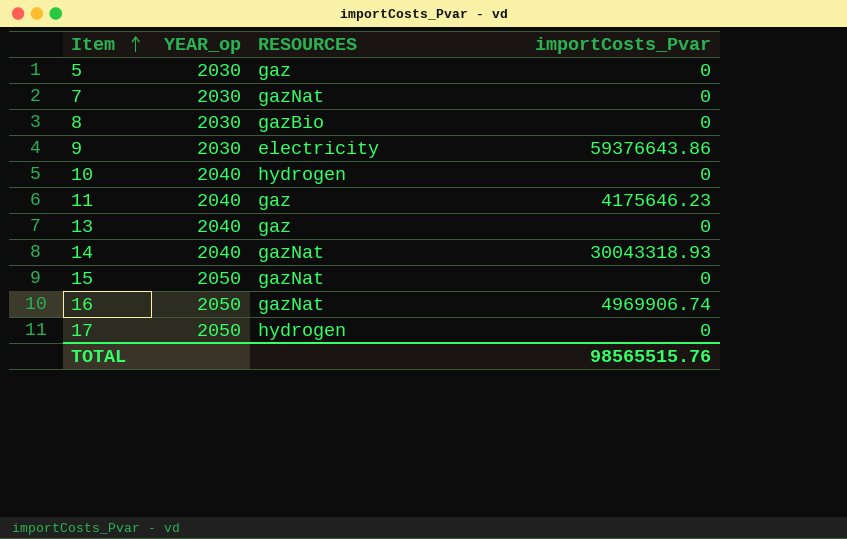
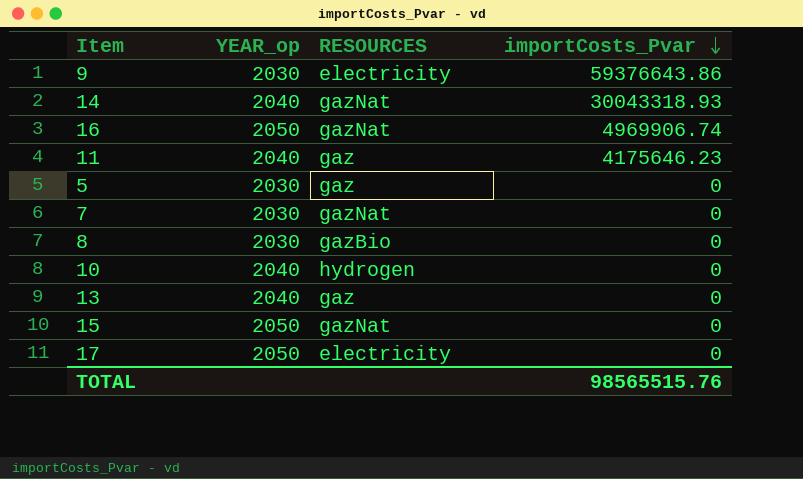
row order: Item ascending -> importCosts_Pvar descending
17 | RESOURCES: hydrogen -> electricity

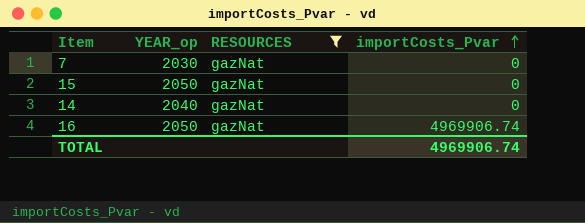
filter: none -> RESOURCES = gazNat
row order: importCosts_Pvar descending -> importCosts_Pvar ascending
14 | importCosts_Pvar: 30043318.93 -> 0
TOTAL | importCosts_Pvar: 98565515.76 -> 4969906.74

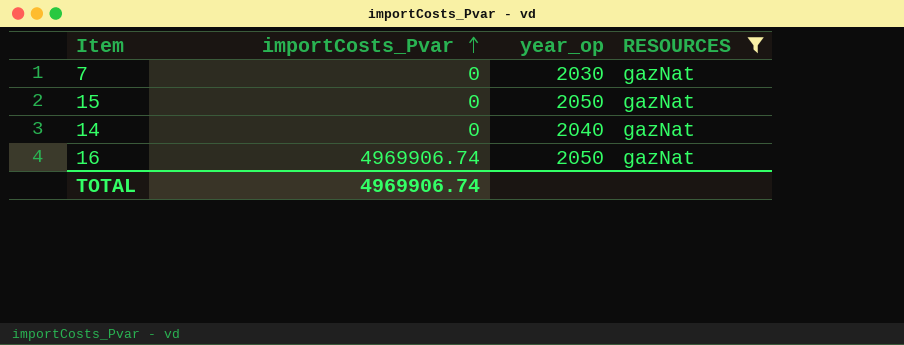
column importCosts_Pvar | position: 4 -> 2
column name: YEAR_op -> year_op

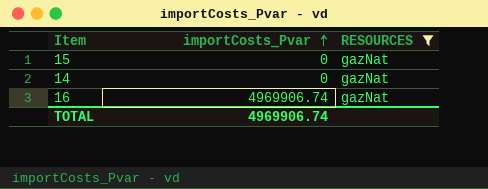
column year_op | position: 3 -> none
row 7: 0 | 2030 | gazNat -> none

